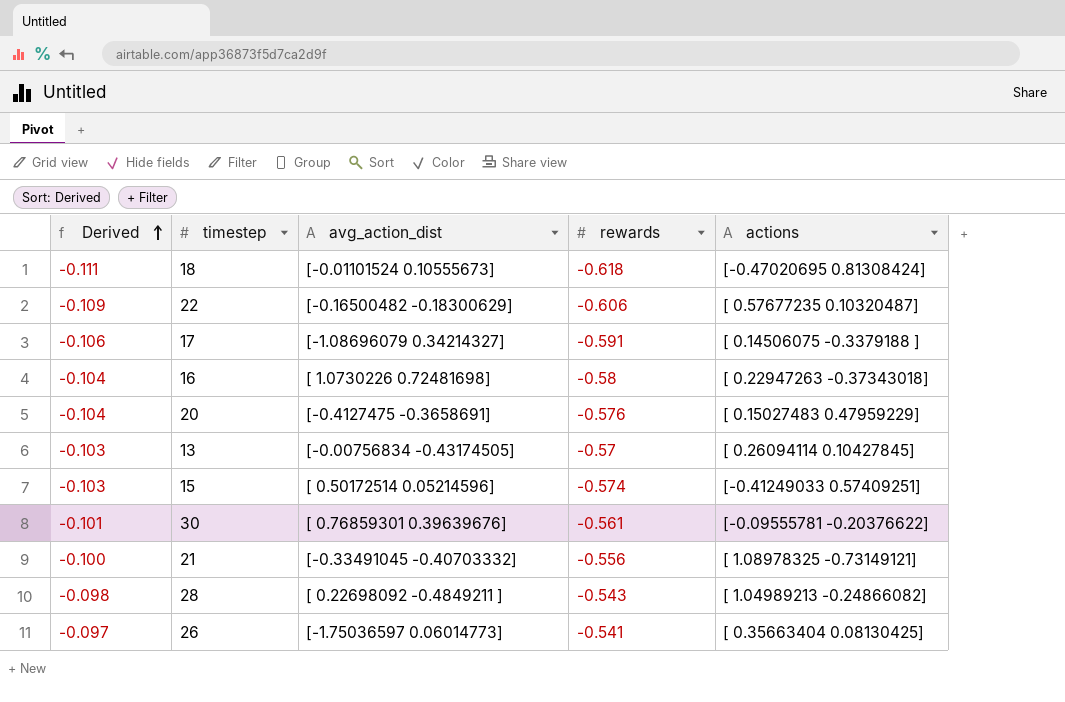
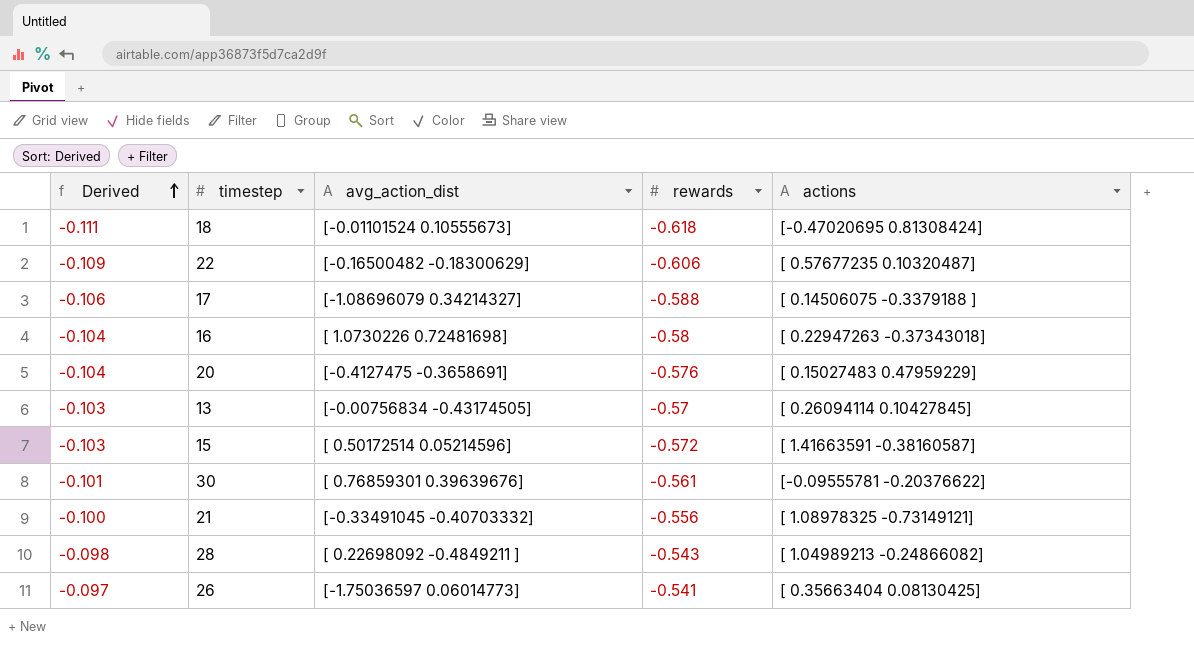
17 | rewards: -0.591 -> -0.588
15 | rewards: -0.574 -> -0.572
15 | actions: [-0.41249033 0.57409251] -> [ 1.41663591 -0.38160587]

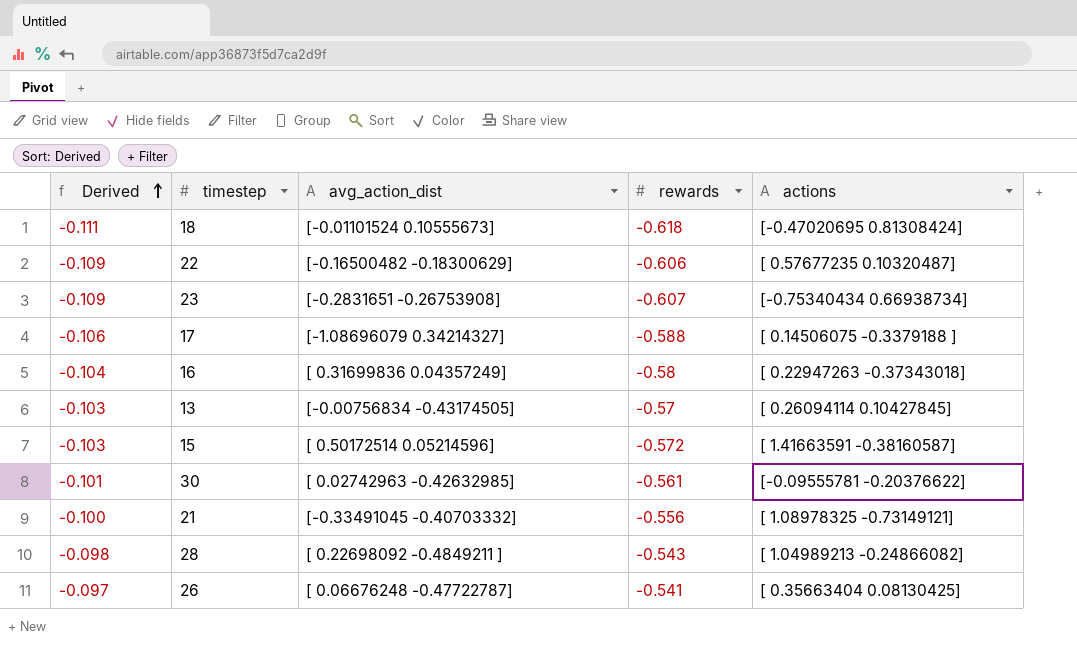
row 20: -0.104 | [-0.4127475 -0.3658691] | -0.576 | [ 0.15027483 0.47959229] -> none
row 23: none -> -0.109 | [-0.2831651 -0.26753908] | -0.607 | [-0.75340434 0.66938734]
16 | avg_action_dist: [ 1.0730226 0.72481698] -> [ 0.31699836 0.04357249]
30 | avg_action_dist: [ 0.76859301 0.39639676] -> [ 0.02742963 -0.42632985]
26 | avg_action_dist: [-1.75036597 0.06014773] -> [ 0.06676248 -0.47722787]

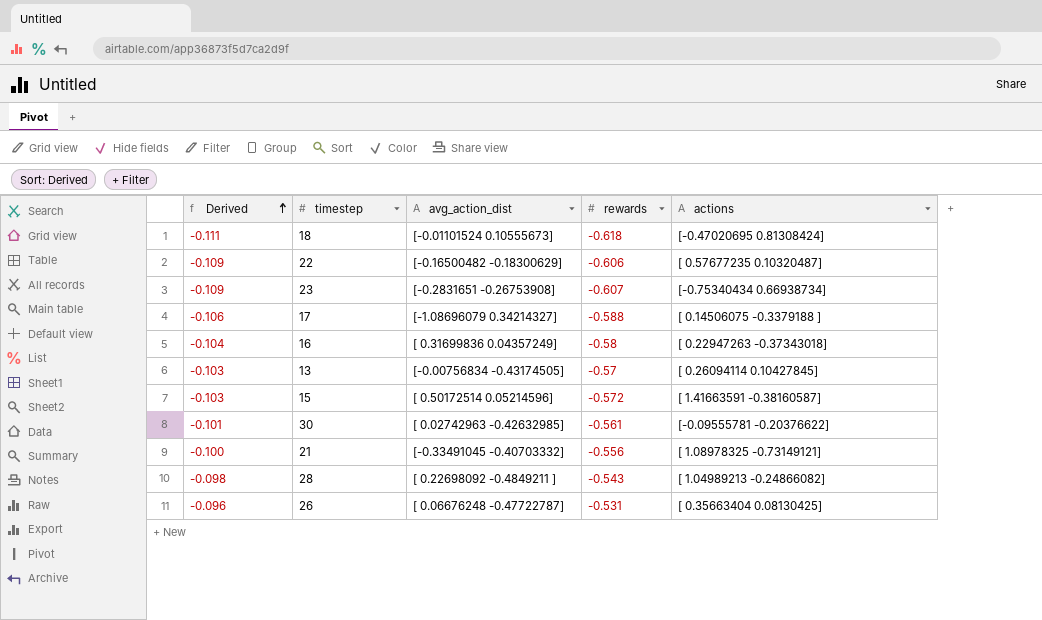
26 | Derived: -0.097 -> -0.096
26 | rewards: -0.541 -> -0.531

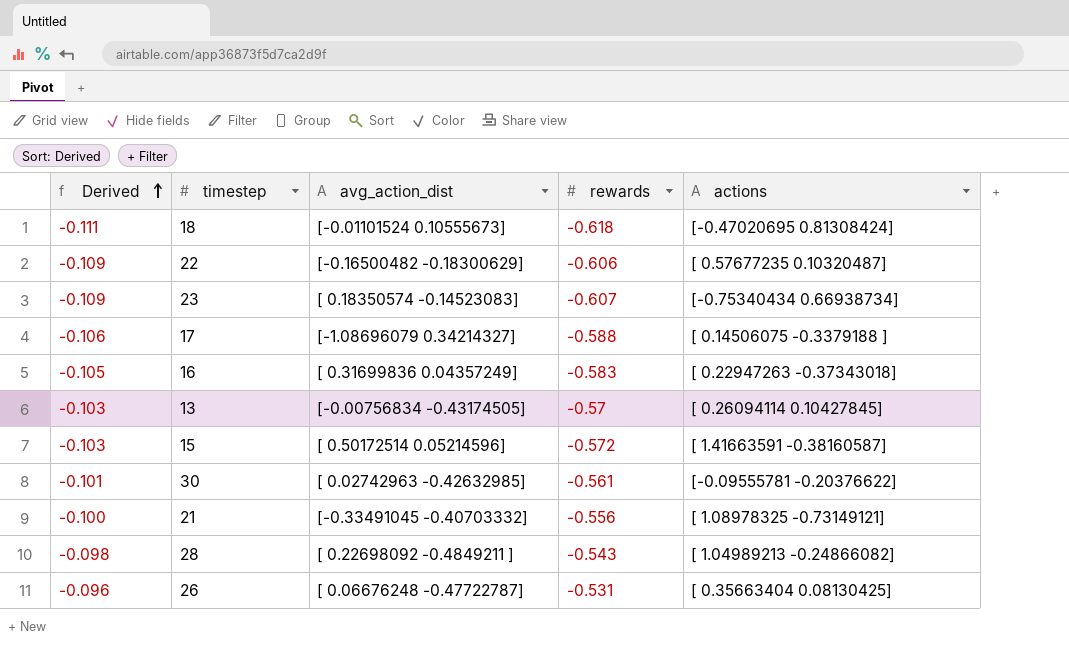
23 | avg_action_dist: [-0.2831651 -0.26753908] -> [ 0.18350574 -0.14523083]
16 | Derived: -0.104 -> -0.105
16 | rewards: -0.58 -> -0.583

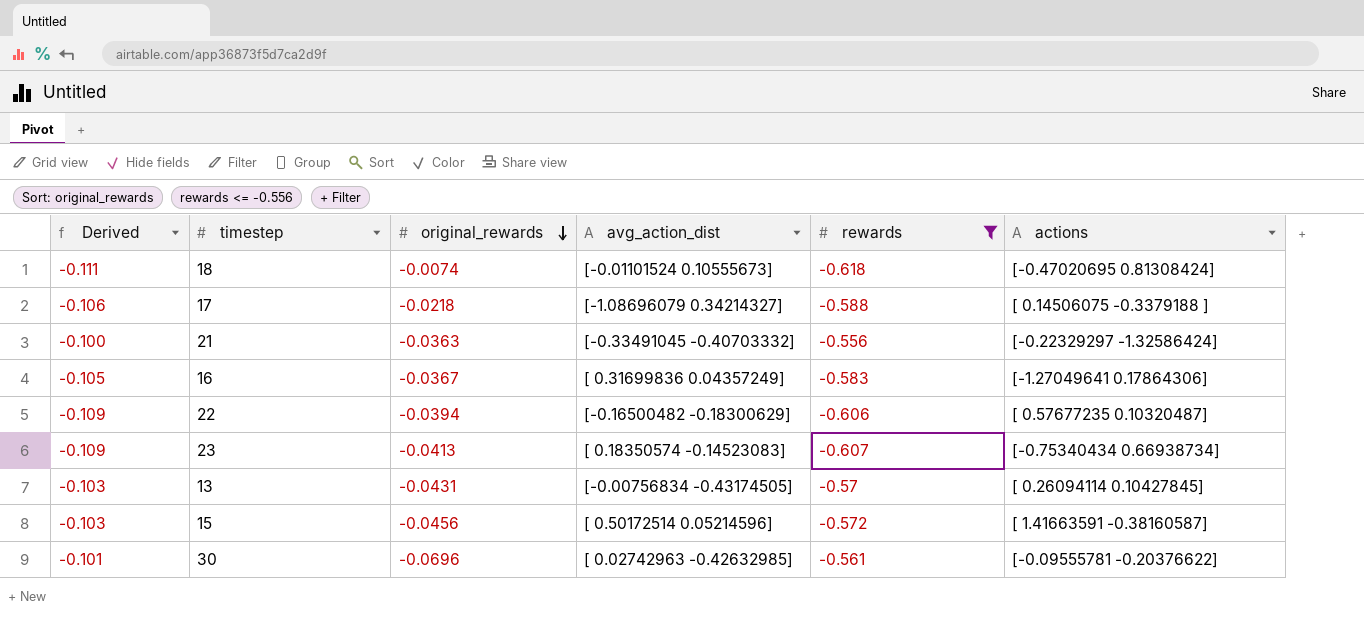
filter: none -> rewards <= -0.556
row order: Derived ascending -> original_rewards descending
column original_rewards | position: none -> 3
21 | actions: [ 1.08978325 -0.73149121] -> [-0.22329297 -1.32586424]
16 | actions: [ 0.22947263 -0.37343018] -> [-1.27049641 0.17864306]

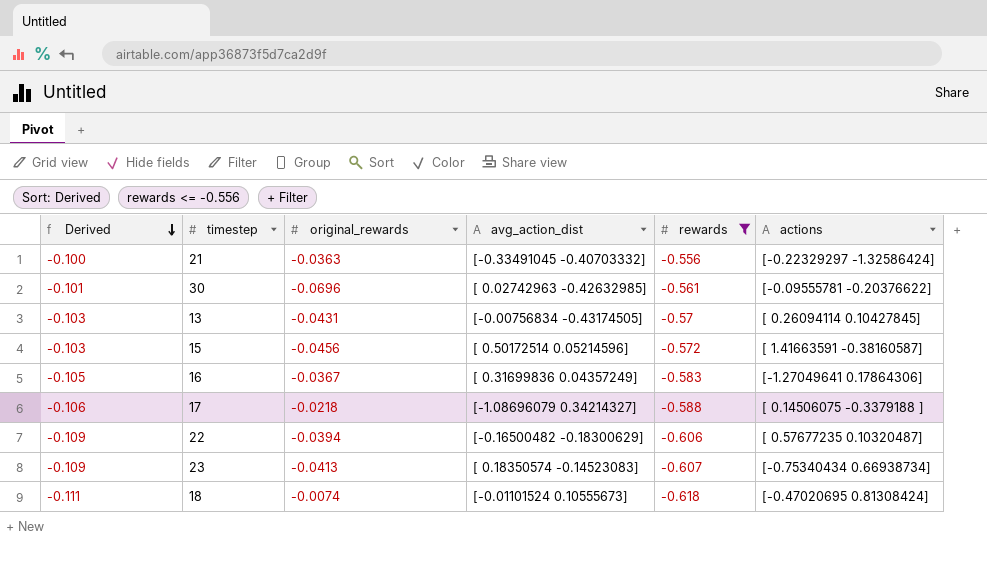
row order: original_rewards descending -> Derived descending

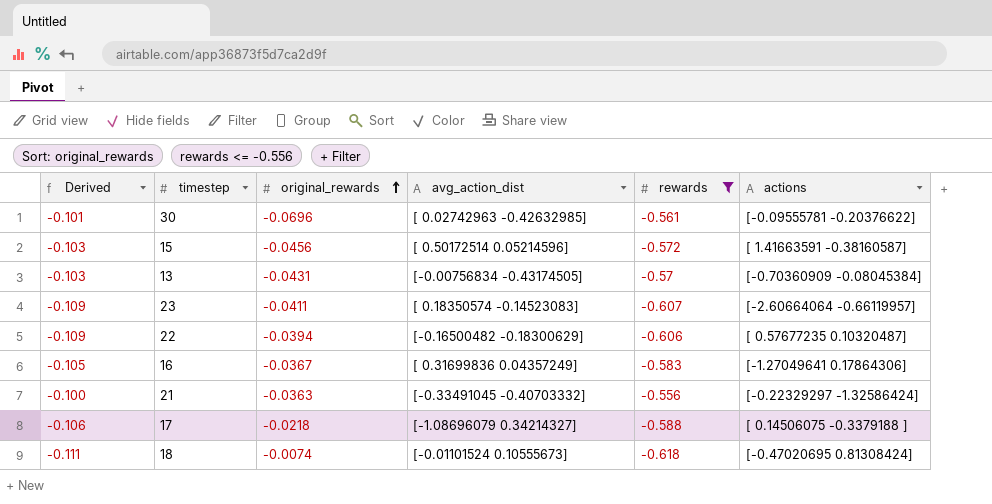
row order: Derived descending -> original_rewards ascending
13 | actions: [ 0.26094114 0.10427845] -> [-0.70360909 -0.08045384]
23 | original_rewards: -0.0413 -> -0.0411
23 | actions: [-0.75340434 0.66938734] -> [-2.60664064 -0.66119957]

